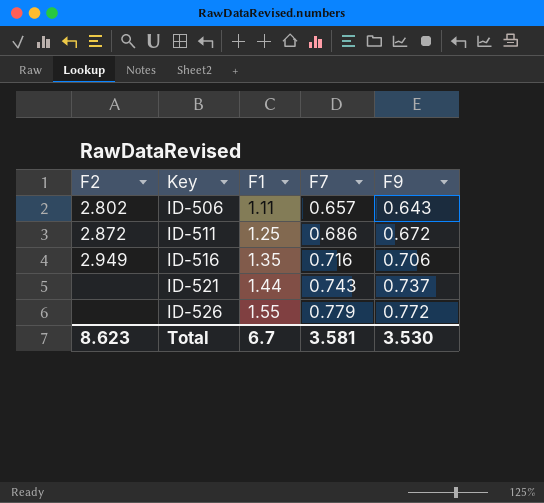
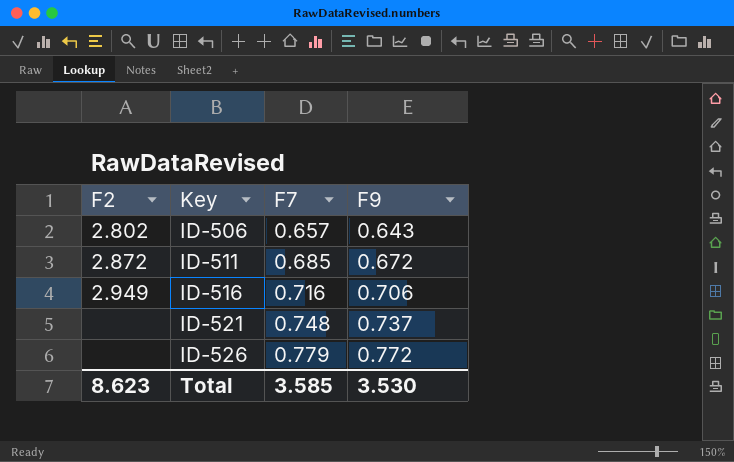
column F1 | position: 3 -> none
ID-511 | F7: 0.686 -> 0.685
ID-521 | F7: 0.743 -> 0.748
Total | F7: 3.581 -> 3.585

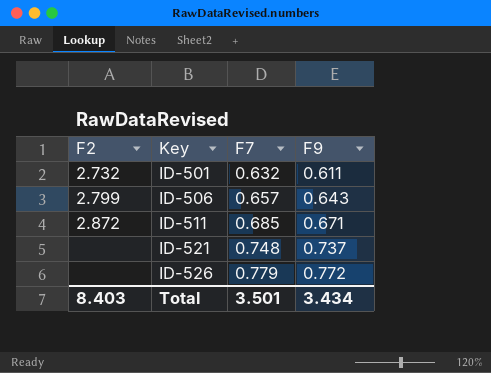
row ID-516: 2.949 | 0.716 | 0.706 -> none
row ID-501: none -> 2.732 | 0.632 | 0.611
ID-506 | F2: 2.802 -> 2.799
ID-511 | F9: 0.672 -> 0.671
Total | F2: 8.623 -> 8.403
Total | F7: 3.585 -> 3.501
Total | F9: 3.530 -> 3.434

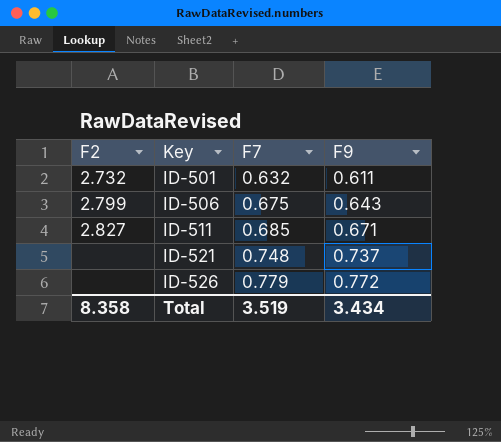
ID-506 | F7: 0.657 -> 0.675
ID-511 | F2: 2.872 -> 2.827
Total | F2: 8.403 -> 8.358
Total | F7: 3.501 -> 3.519

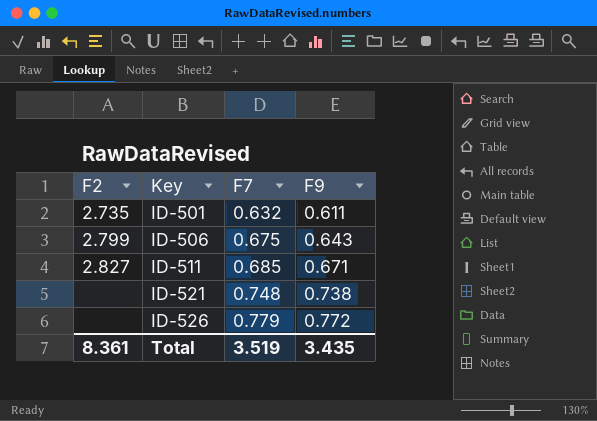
ID-501 | F2: 2.732 -> 2.735
ID-521 | F9: 0.737 -> 0.738
Total | F2: 8.358 -> 8.361
Total | F9: 3.434 -> 3.435

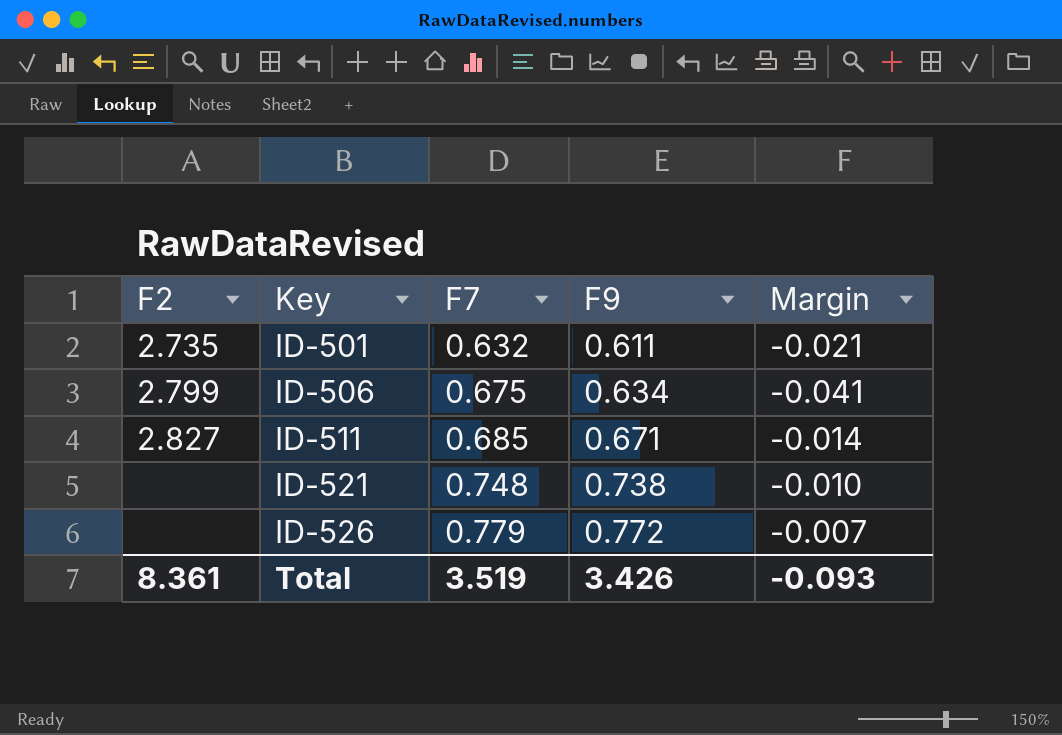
column Margin | formula: none -> [F9] - [F7]
ID-506 | F9: 0.643 -> 0.634
Total | F9: 3.435 -> 3.426

